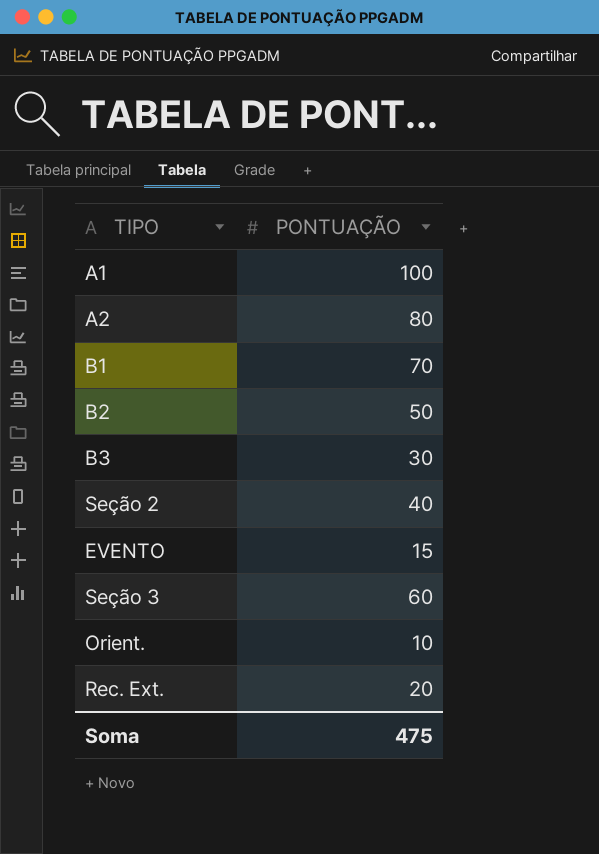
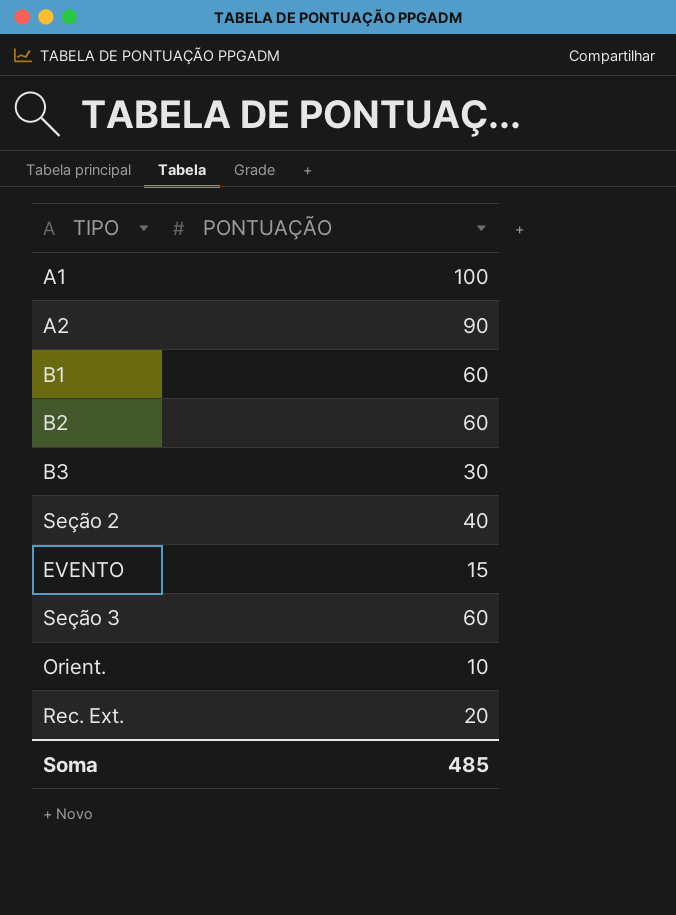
A2 | PONTUAÇÃO: 80 -> 90
B1 | PONTUAÇÃO: 70 -> 60
B2 | PONTUAÇÃO: 50 -> 60
Soma | PONTUAÇÃO: 475 -> 485

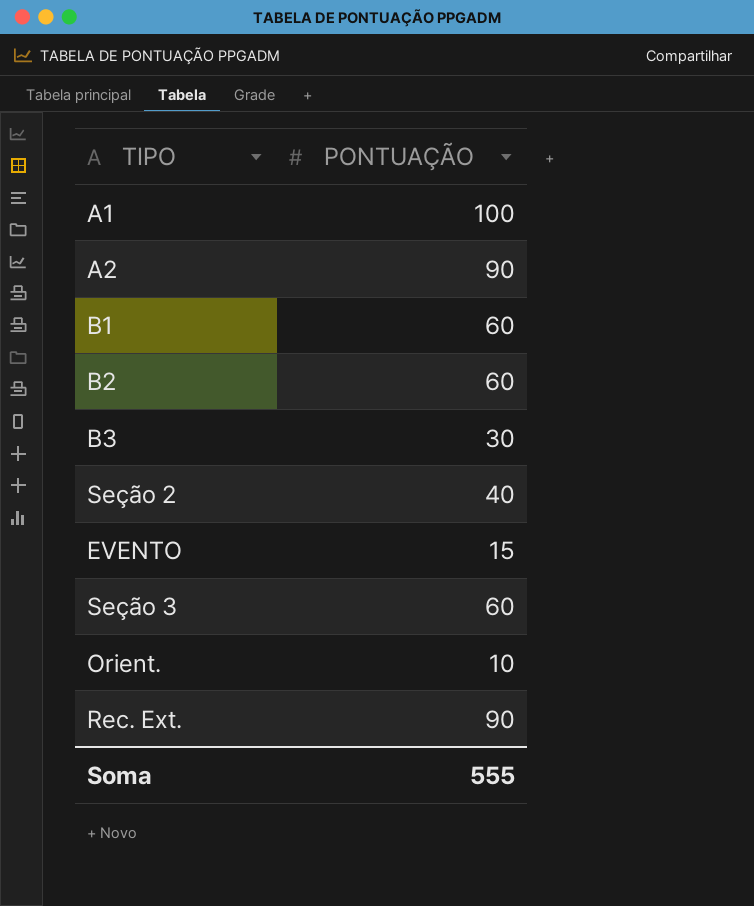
Rec. Ext. | PONTUAÇÃO: 20 -> 90
Soma | PONTUAÇÃO: 485 -> 555

